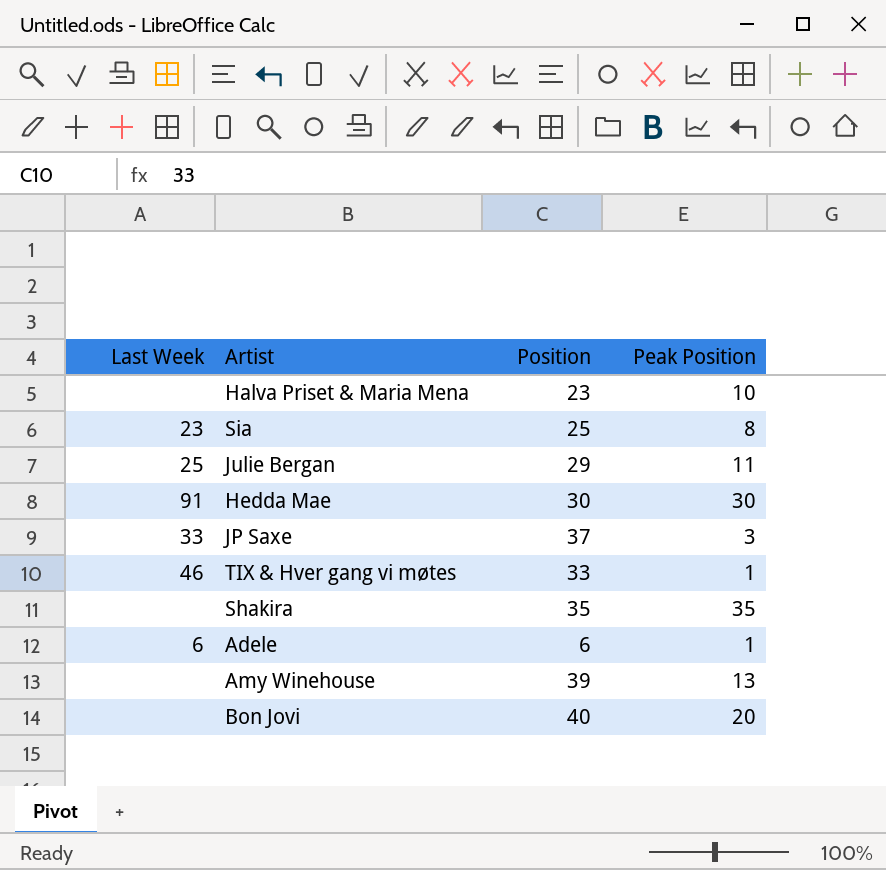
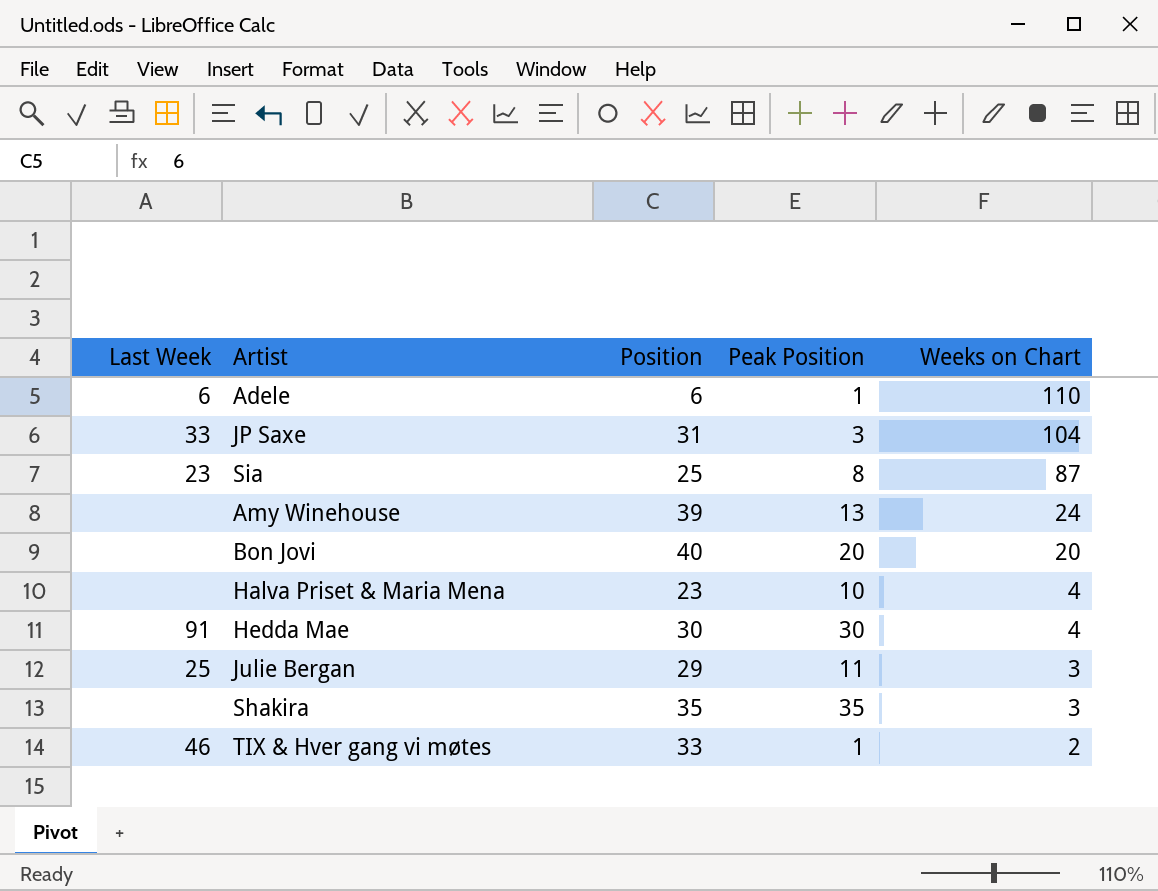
row order: none -> Weeks on Chart descending
column Weeks on Chart | position: none -> 5
JP Saxe | Position: 37 -> 31

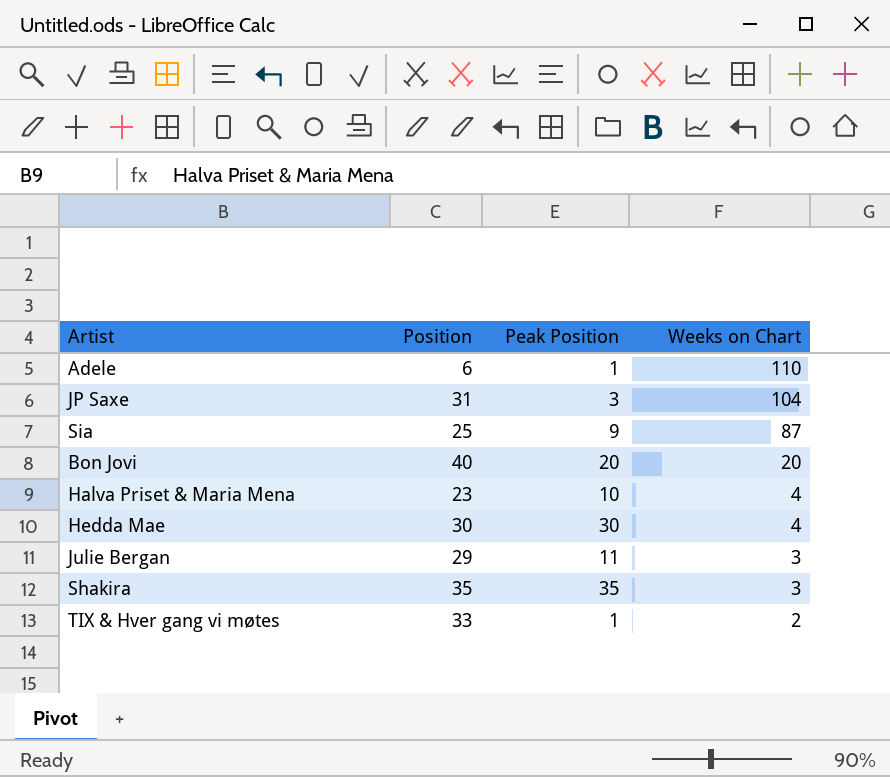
column Last Week | position: 1 -> none
row Amy Winehouse: none | 39 | 13 | 24 -> none
Sia | Peak Position: 8 -> 9

